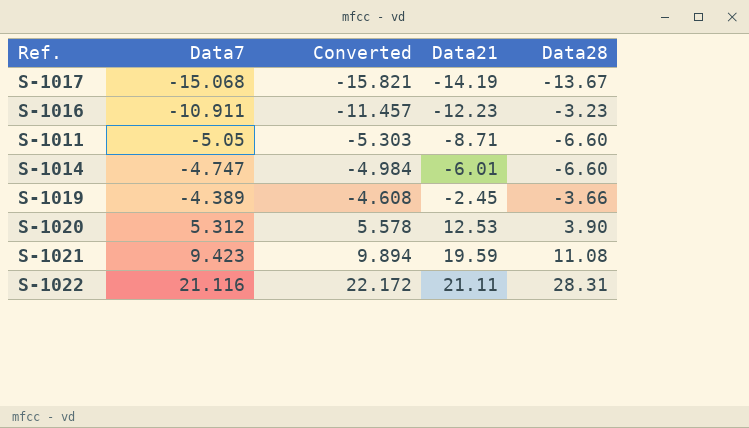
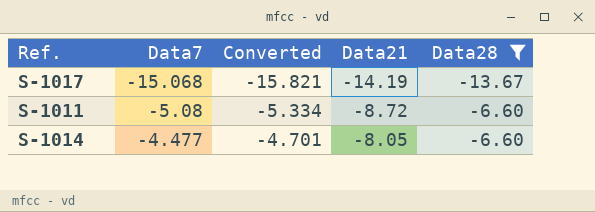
filter: none -> Data28 <= -6.60
S-1011 | Data7: -5.05 -> -5.08
S-1011 | Converted: -5.303 -> -5.334
S-1011 | Data21: -8.71 -> -8.72
S-1014 | Data7: -4.747 -> -4.477
S-1014 | Converted: -4.984 -> -4.701
S-1014 | Data21: -6.01 -> -8.05

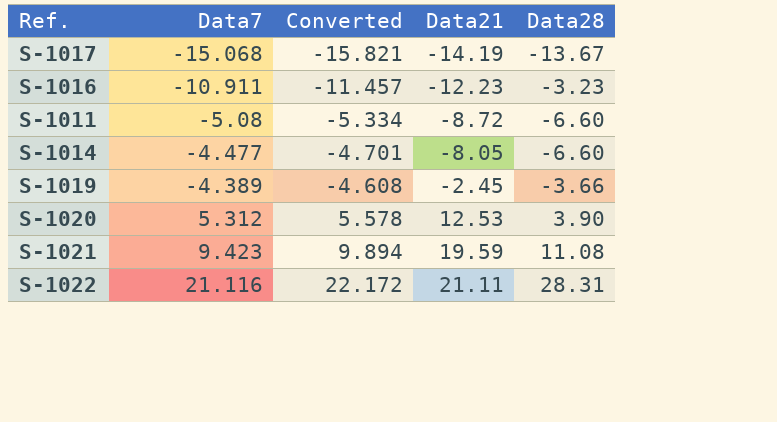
filter: Data28 <= -6.60 -> none

